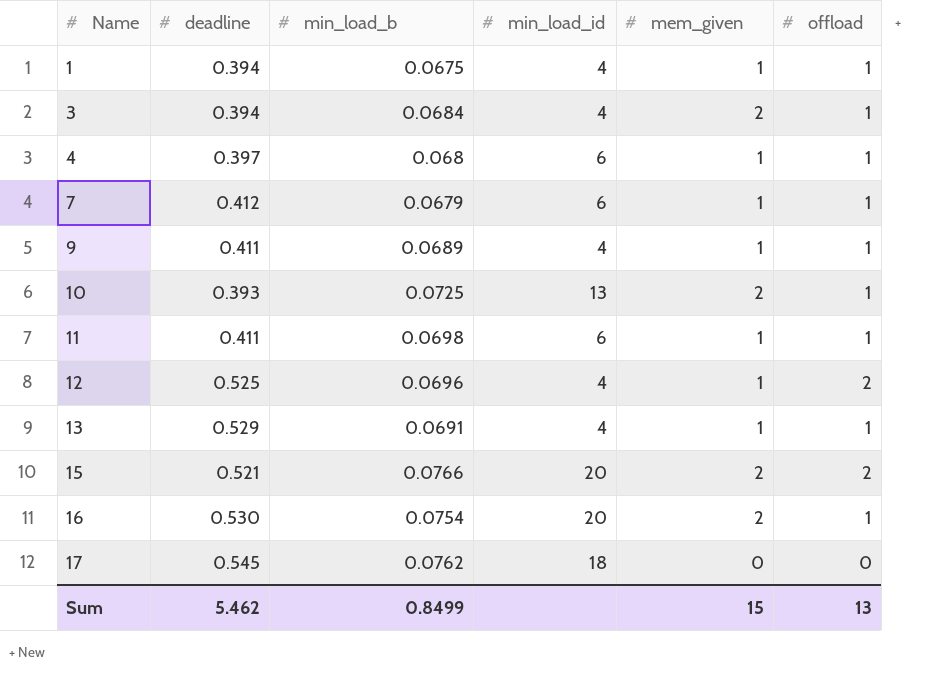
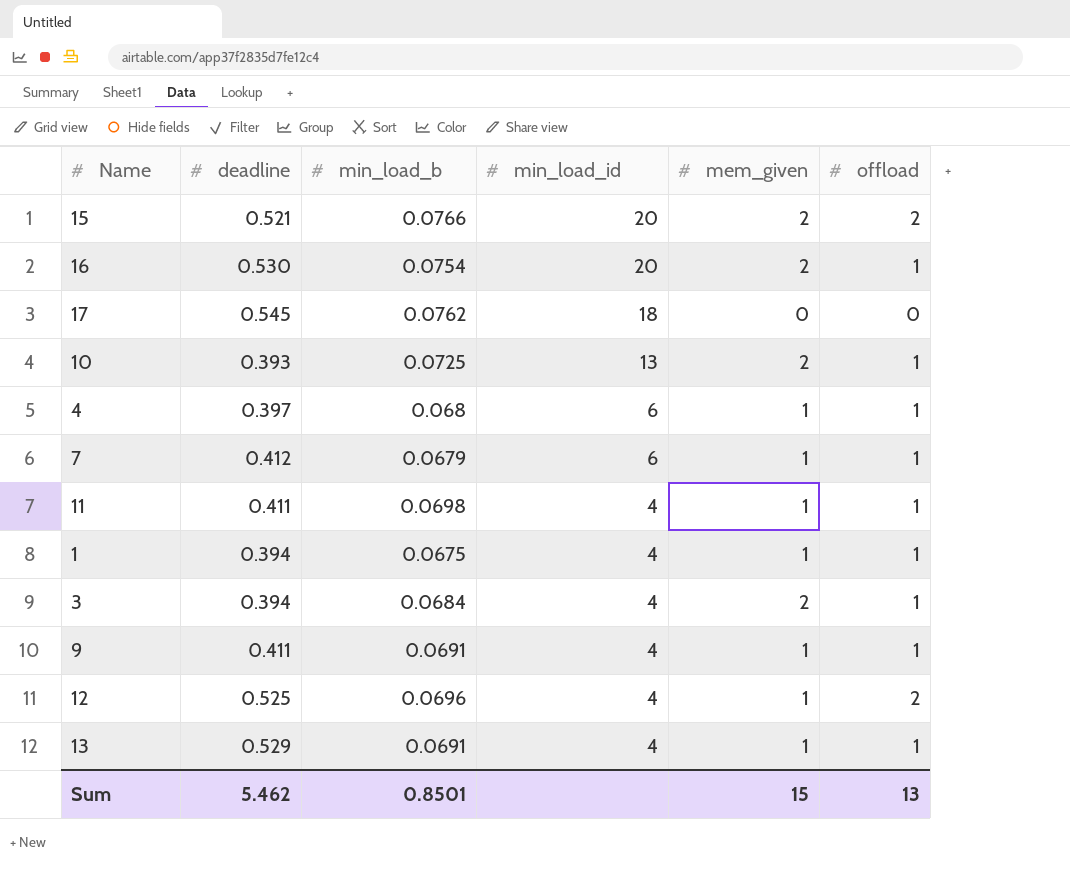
row order: Name ascending -> min_load_id descending
11 | min_load_id: 6 -> 4
9 | min_load_b: 0.0689 -> 0.0691
Sum | min_load_b: 0.8499 -> 0.8501

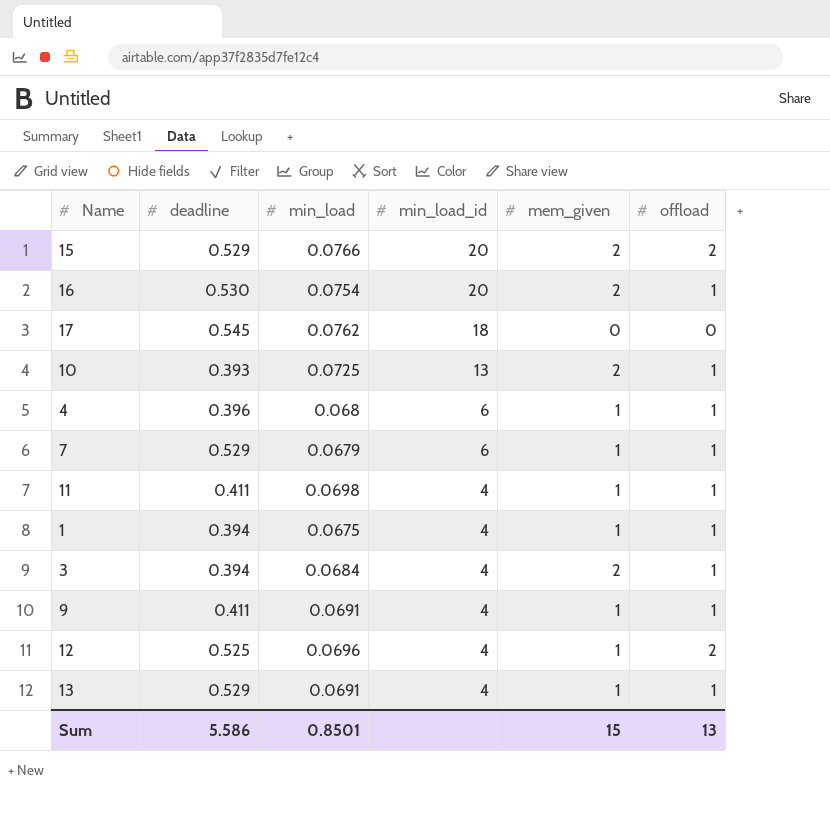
column name: min_load_b -> min_load
15 | deadline: 0.521 -> 0.529
4 | deadline: 0.397 -> 0.396
7 | deadline: 0.412 -> 0.529
Sum | deadline: 5.462 -> 5.586

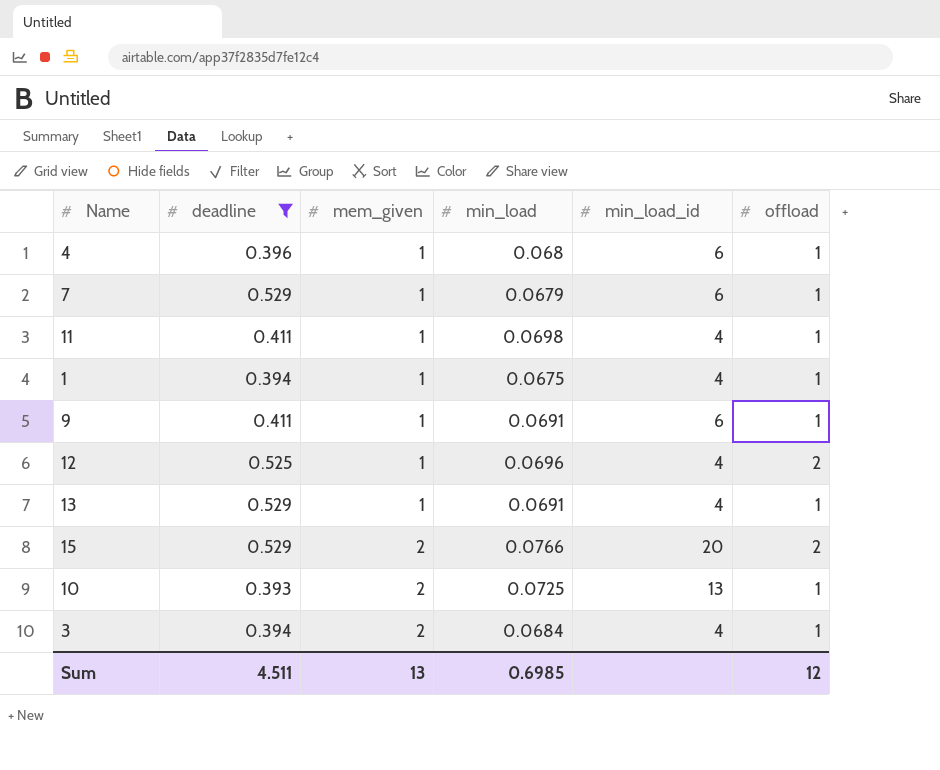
filter: none -> deadline <= 0.529
row order: min_load_id descending -> mem_given ascending
column mem_given | position: 5 -> 3
9 | min_load_id: 4 -> 6
Sum | deadline: 5.586 -> 4.511
Sum | mem_given: 15 -> 13
Sum | min_load: 0.8501 -> 0.6985
Sum | offload: 13 -> 12

